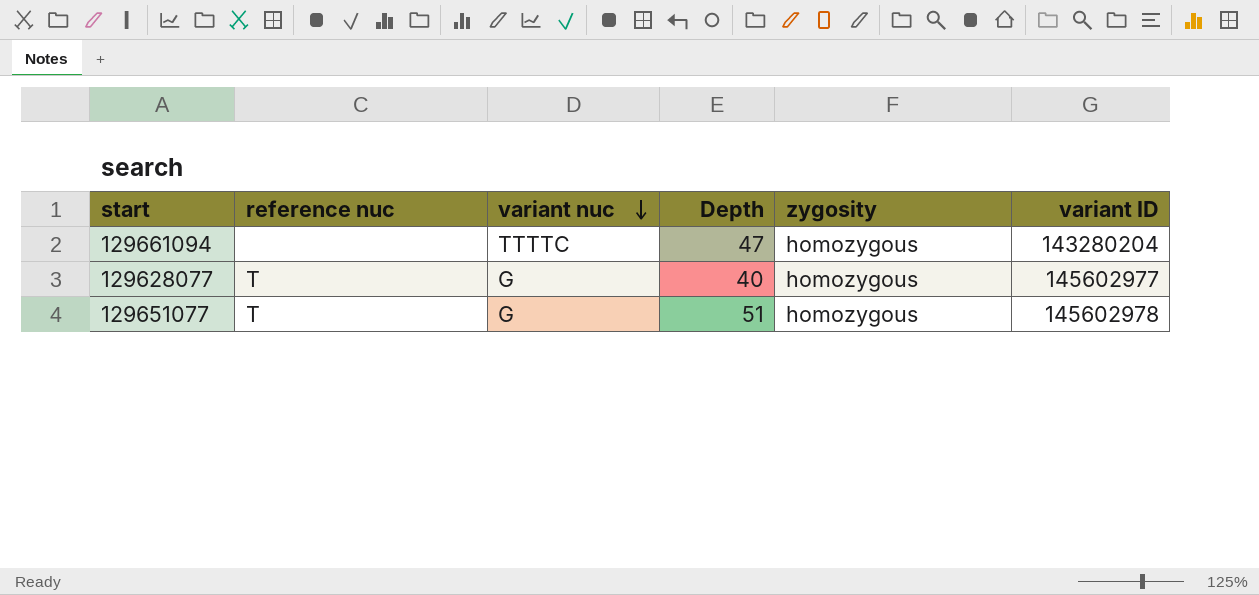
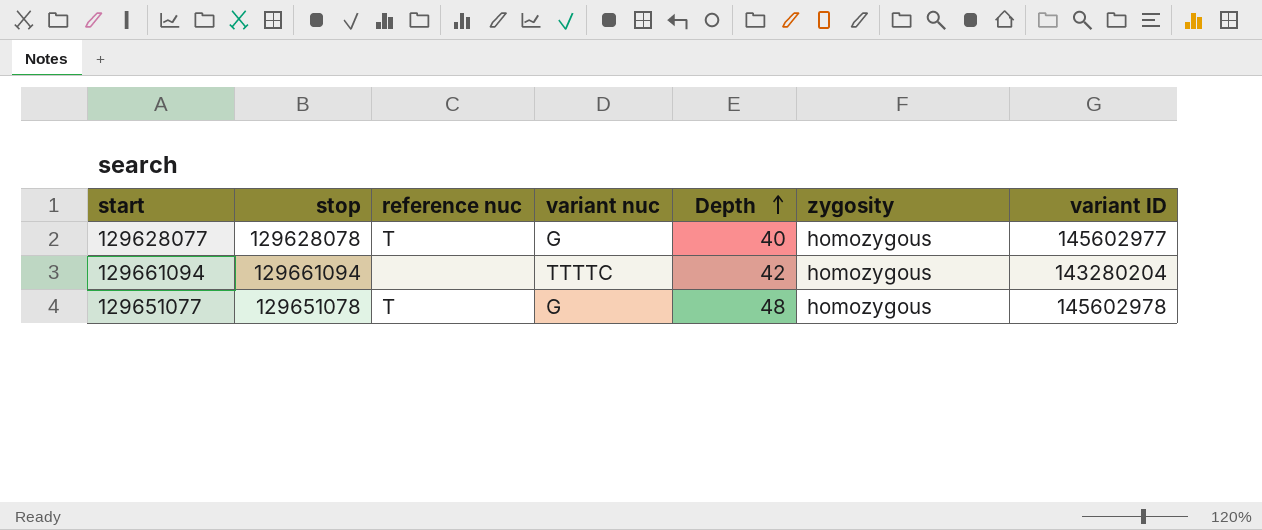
row order: variant nuc descending -> Depth ascending
column stop | position: none -> 2
129661094 | Depth: 47 -> 42
129651077 | Depth: 51 -> 48

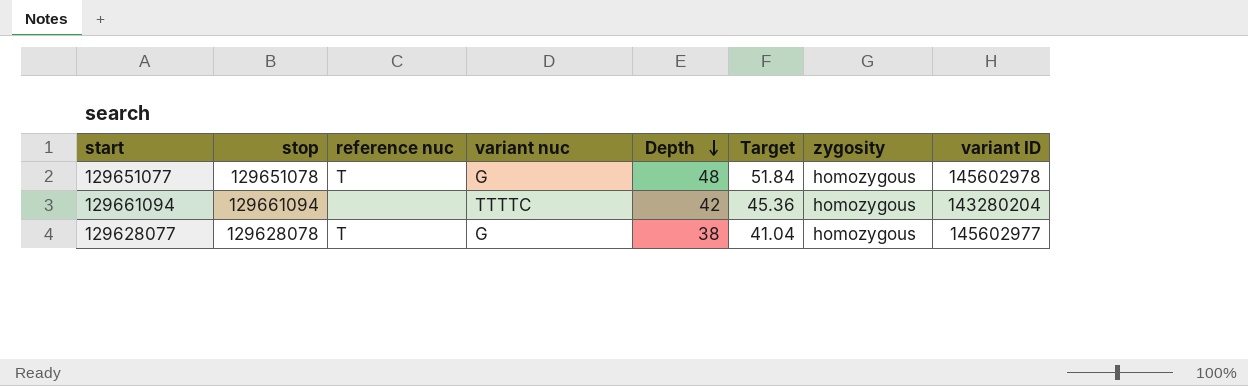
row order: Depth ascending -> Depth descending
column Target | formula: none -> [Depth] * 1.08
129628077 | Depth: 40 -> 38

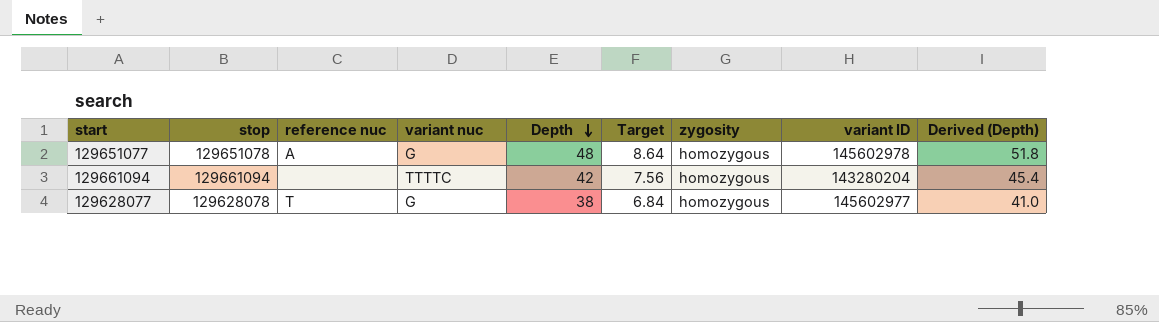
column Target | formula: [Depth] * 1.08 -> [Depth] * 0.18
column Derived (Depth) | formula: none -> [Depth] * 1.08
129651077 | reference nuc: T -> A

